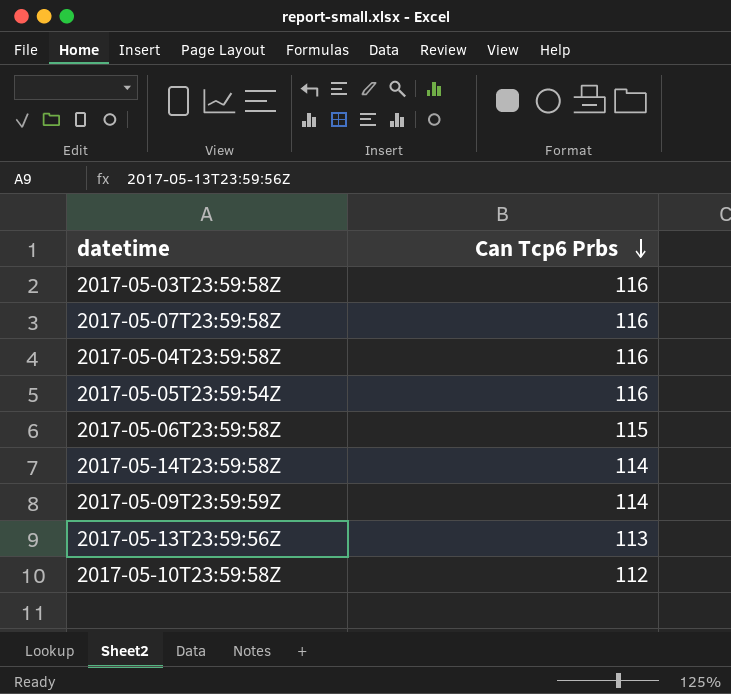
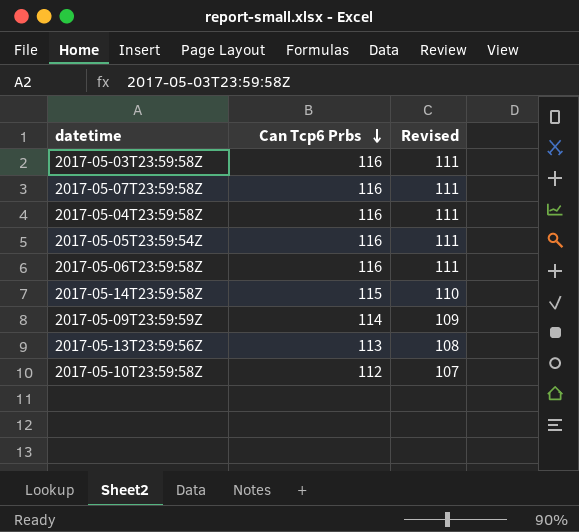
column Revised | formula: none -> [Can Tcp6 Prbs] - 5
2017-05-06T23:59:58Z | Can Tcp6 Prbs: 115 -> 116
2017-05-14T23:59:58Z | Can Tcp6 Prbs: 114 -> 115

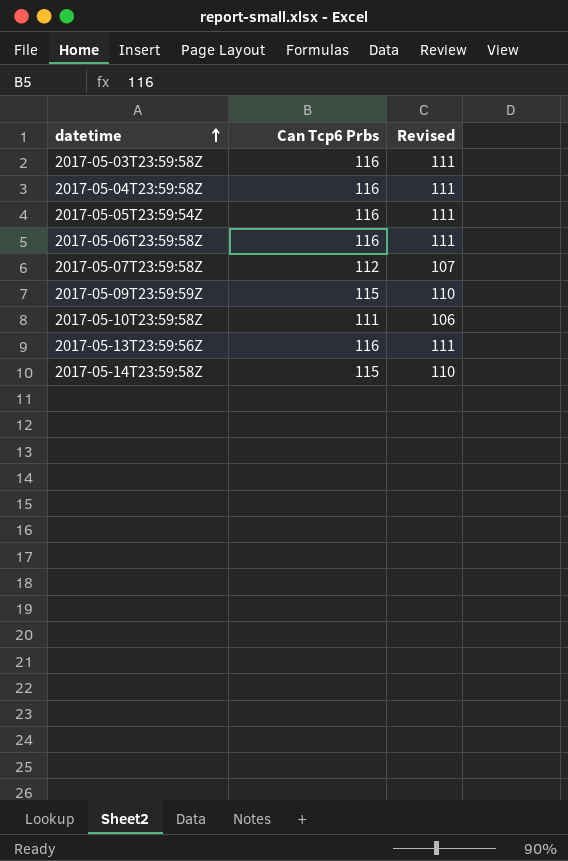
row order: Can Tcp6 Prbs descending -> datetime ascending
2017-05-07T23:59:58Z | Can Tcp6 Prbs: 116 -> 112
2017-05-07T23:59:58Z | Revised: 111 -> 107
2017-05-09T23:59:59Z | Can Tcp6 Prbs: 114 -> 115
2017-05-09T23:59:59Z | Revised: 109 -> 110
2017-05-10T23:59:58Z | Can Tcp6 Prbs: 112 -> 111
2017-05-10T23:59:58Z | Revised: 107 -> 106
2017-05-13T23:59:56Z | Can Tcp6 Prbs: 113 -> 116
2017-05-13T23:59:56Z | Revised: 108 -> 111

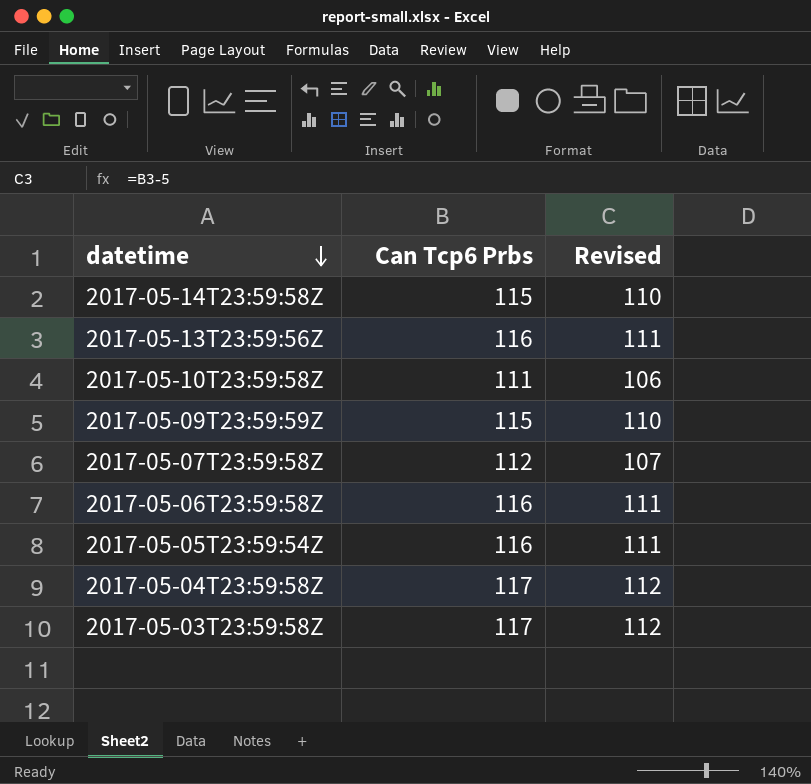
row order: datetime ascending -> datetime descending
2017-05-04T23:59:58Z | Can Tcp6 Prbs: 116 -> 117
2017-05-04T23:59:58Z | Revised: 111 -> 112
2017-05-03T23:59:58Z | Can Tcp6 Prbs: 116 -> 117
2017-05-03T23:59:58Z | Revised: 111 -> 112

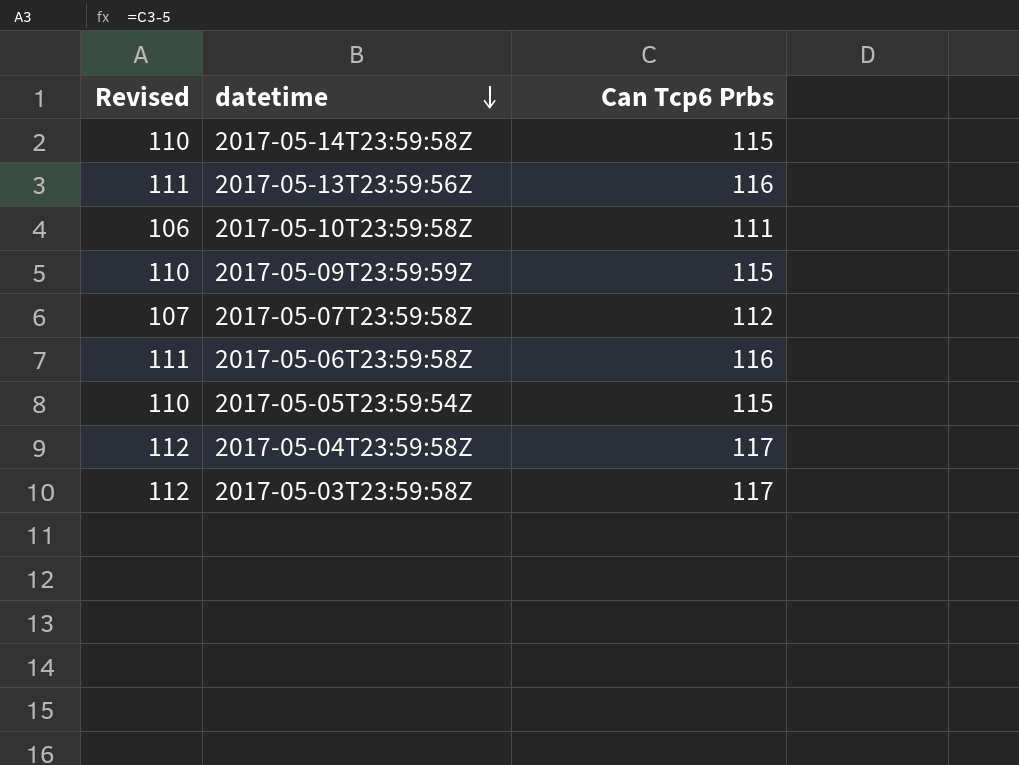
column Revised | position: 3 -> 1
2017-05-05T23:59:54Z | Revised: 111 -> 110
2017-05-05T23:59:54Z | Can Tcp6 Prbs: 116 -> 115

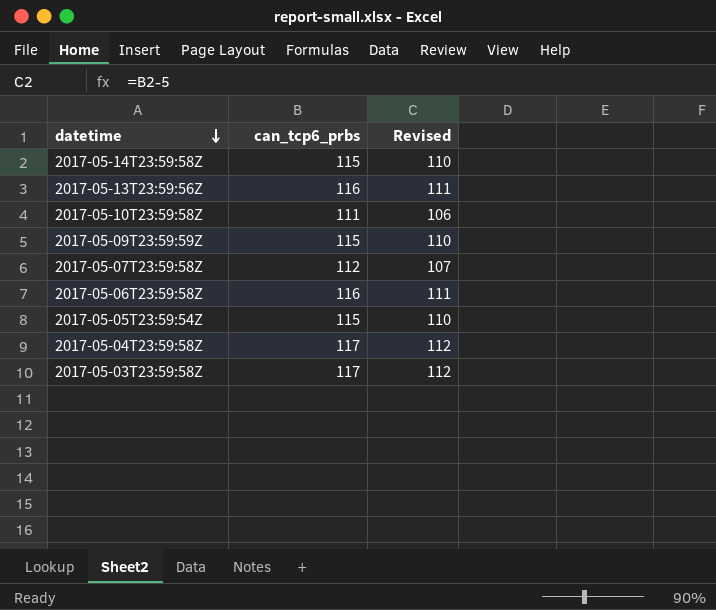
column name: Can Tcp6 Prbs -> can_tcp6_prbs
column Revised | position: 1 -> 3

